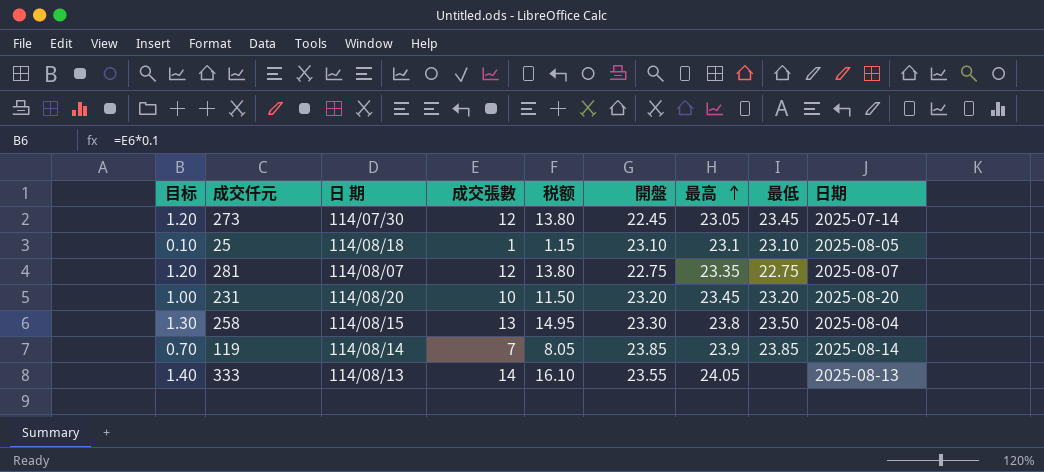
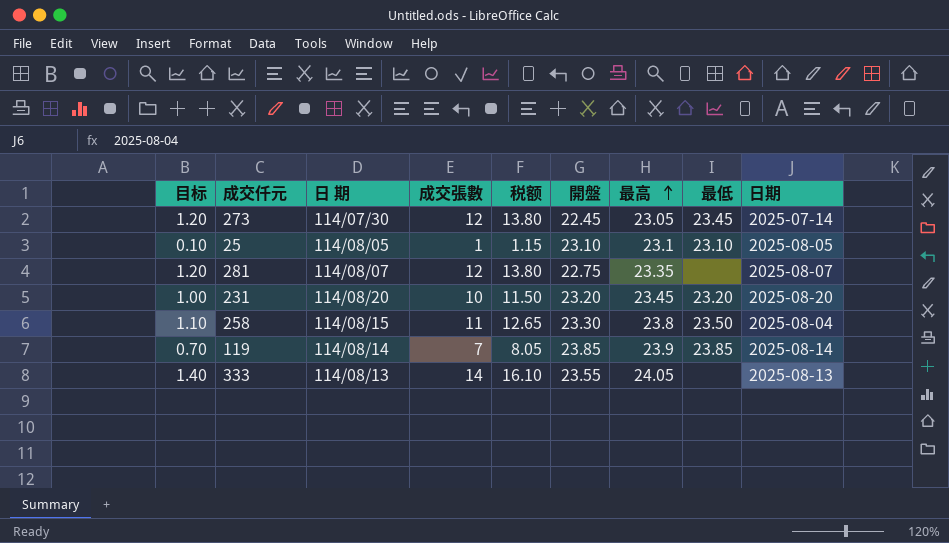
25 | 日 期: 114/08/18 -> 114/08/05
281 | 最低: 22.75 -> none
258 | 目标: 1.30 -> 1.10
258 | 成交張數: 13 -> 11
258 | 税额: 14.95 -> 12.65

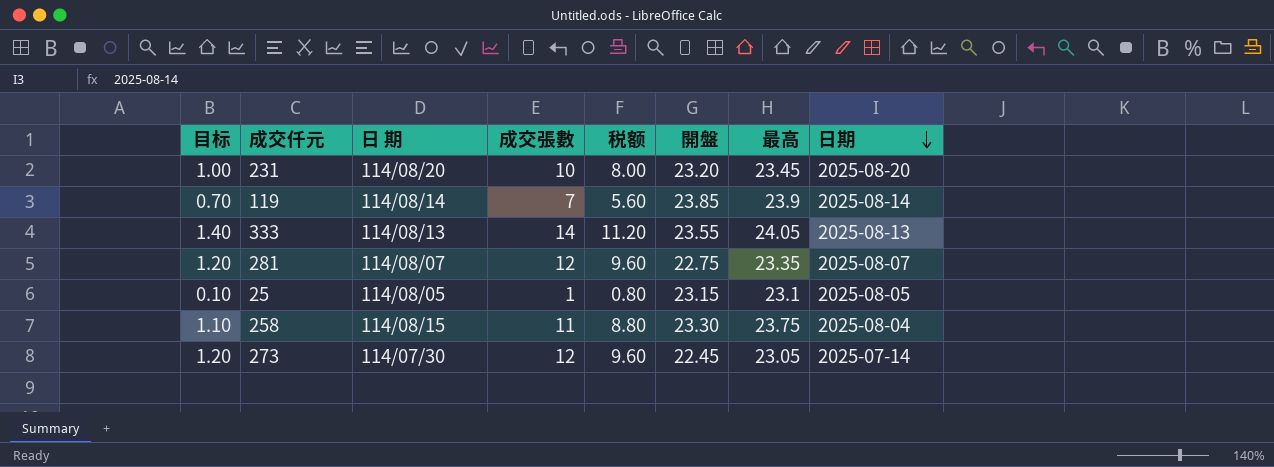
row order: 最高 ascending -> 日期 descending
column 最低 | position: 8 -> none
column 税额 | formula: [成交張數] * 1.15 -> [成交張數] * 0.8
25 | 開盤: 23.10 -> 23.15
258 | 最高: 23.8 -> 23.75

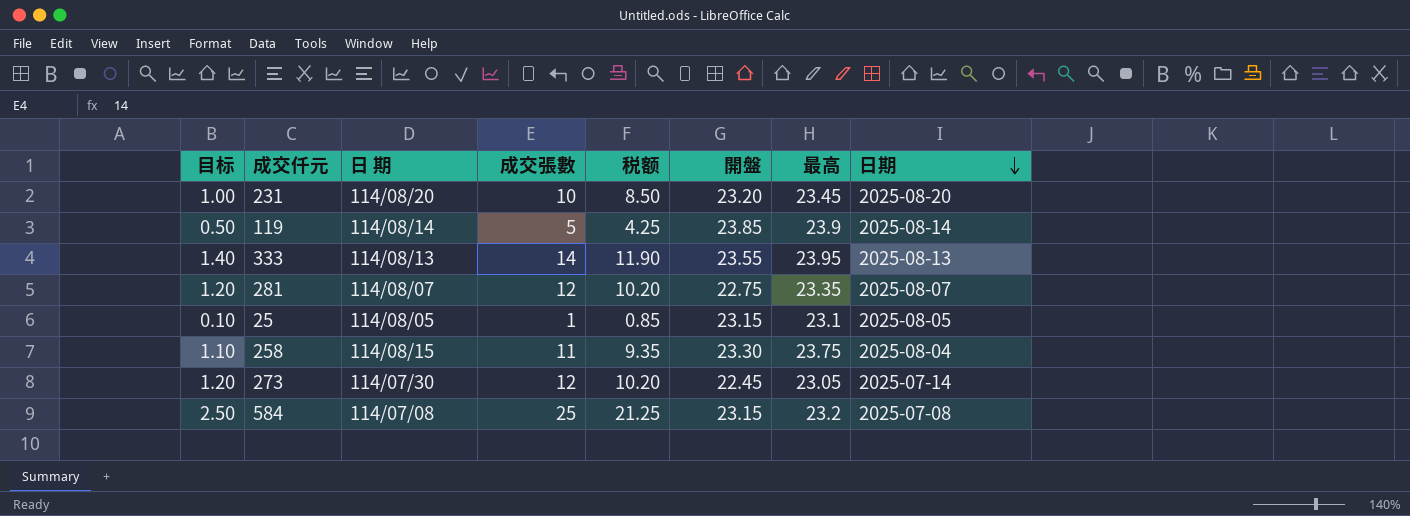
column 税额 | formula: [成交張數] * 0.8 -> [成交張數] * 0.85
119 | 目标: 0.70 -> 0.50
119 | 成交張數: 7 -> 5
333 | 最高: 24.05 -> 23.95
row 584: none -> 2.50 | 114/07/08 | 25 | 21.25 | 23.15 | 23.2 | 2025-07-08

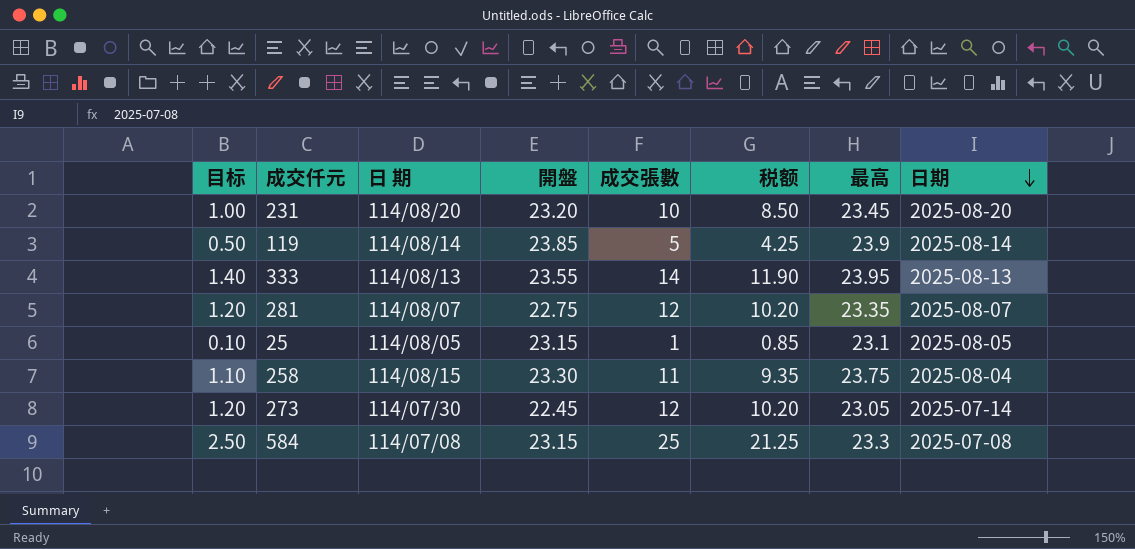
column 開盤 | position: 6 -> 4
584 | 最高: 23.2 -> 23.3

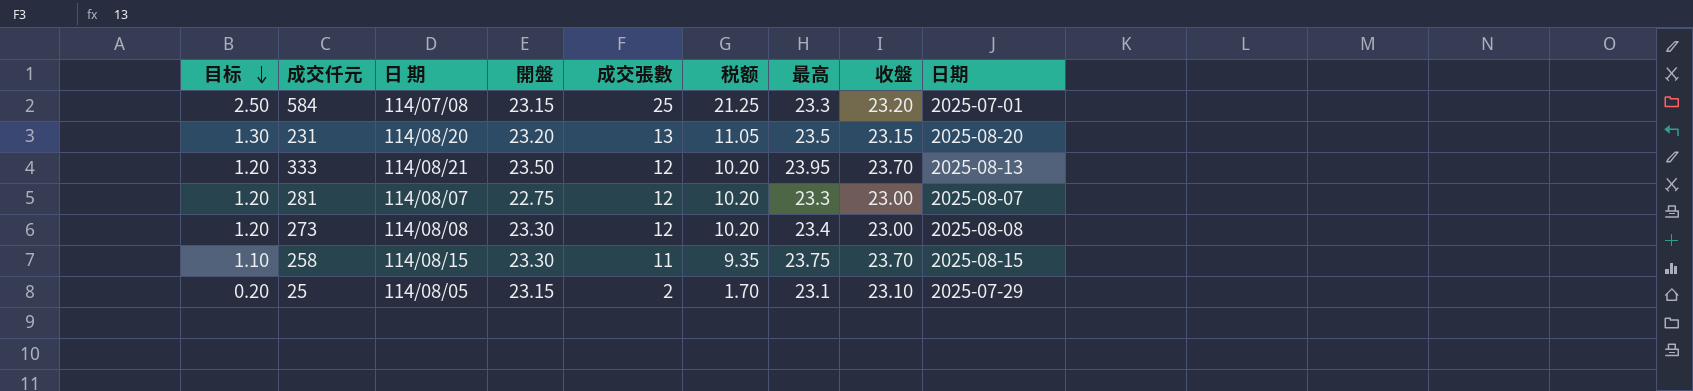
row order: 日期 descending -> 目标 descending
column 收盤 | position: none -> 8
row 119: 0.50 | 114/08/14 | 23.85 | 5 | 4.25 | 23.9 | 2025-08-14 -> none
584 | 日期: 2025-07-08 -> 2025-07-01
231 | 目标: 1.00 -> 1.30
231 | 成交張數: 10 -> 13
231 | 税额: 8.50 -> 11.05
231 | 最高: 23.45 -> 23.5
333 | 目标: 1.40 -> 1.20
333 | 日 期: 114/08/13 -> 114/08/21
333 | 開盤: 23.55 -> 23.50
333 | 成交張數: 14 -> 12
333 | 税额: 11.90 -> 10.20
281 | 最高: 23.35 -> 23.3
273 | 日 期: 114/07/30 -> 114/08/08
273 | 開盤: 22.45 -> 23.30
273 | 最高: 23.05 -> 23.4
273 | 日期: 2025-07-14 -> 2025-08-08
258 | 日期: 2025-08-04 -> 2025-08-15
25 | 目标: 0.10 -> 0.20
25 | 成交張數: 1 -> 2
25 | 税额: 0.85 -> 1.70
25 | 日期: 2025-08-05 -> 2025-07-29

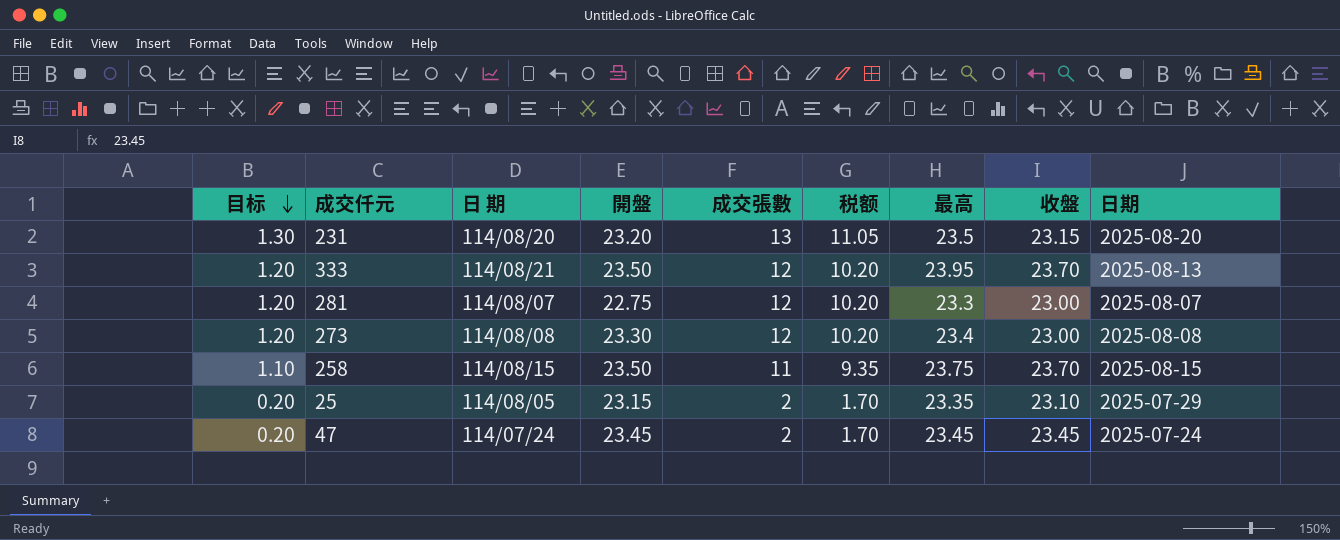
row 584: 2.50 | 114/07/08 | 23.15 | 25 | 21.25 | 23.3 | 23.20 | 2025-07-01 -> none
258 | 開盤: 23.30 -> 23.50
25 | 最高: 23.1 -> 23.35
row 47: none -> 0.20 | 114/07/24 | 23.45 | 2 | 1.70 | 23.45 | 23.45 | 2025-07-24

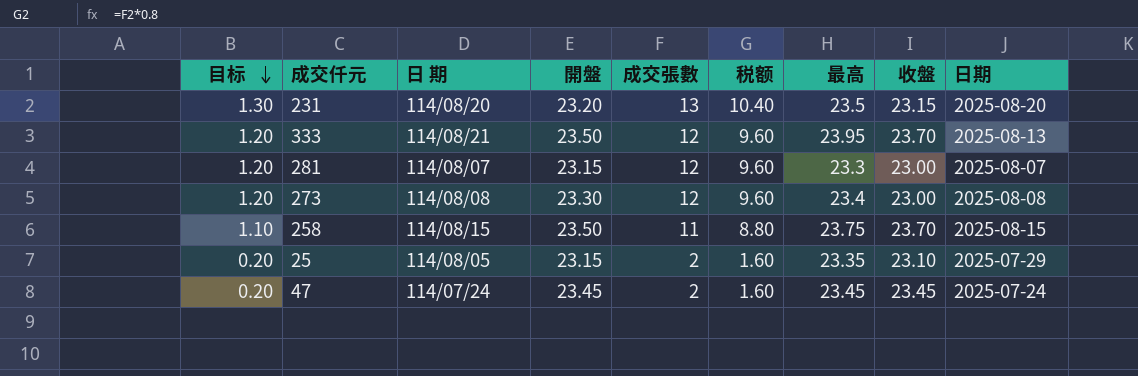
column 税额 | formula: [成交張數] * 0.85 -> [成交張數] * 0.8
281 | 開盤: 22.75 -> 23.15

